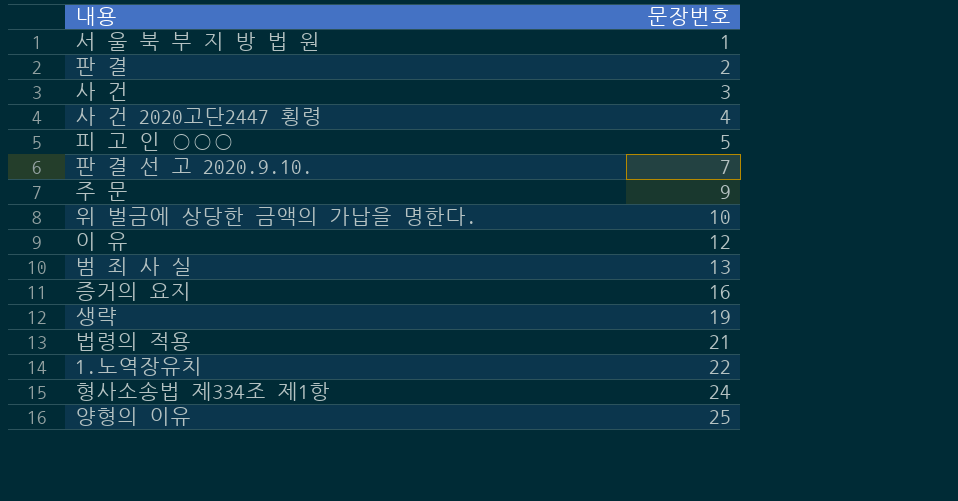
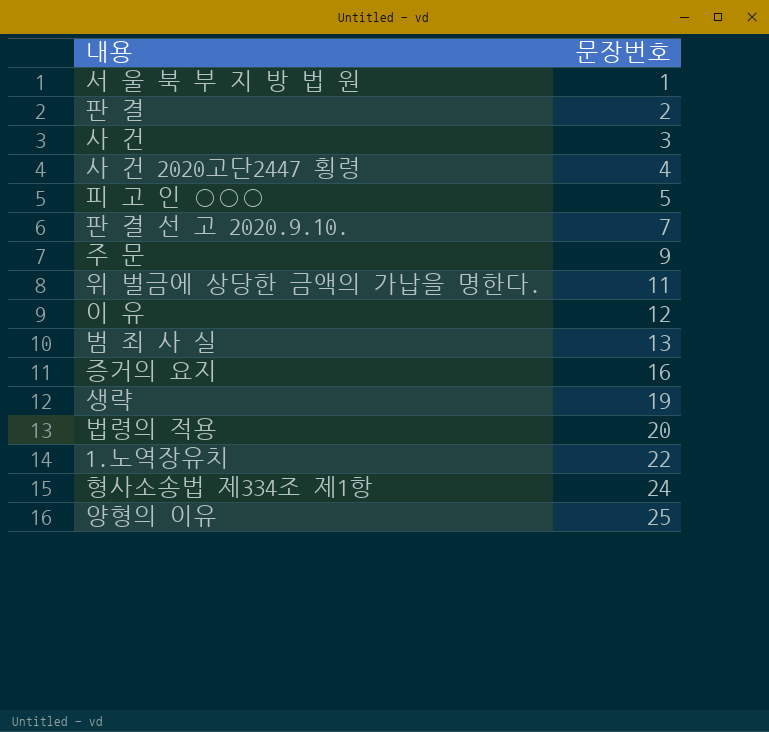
위 벌금에 상당한 금액의 가납을 명한다. | 문장번호: 10 -> 11
법령의 적용 | 문장번호: 21 -> 20

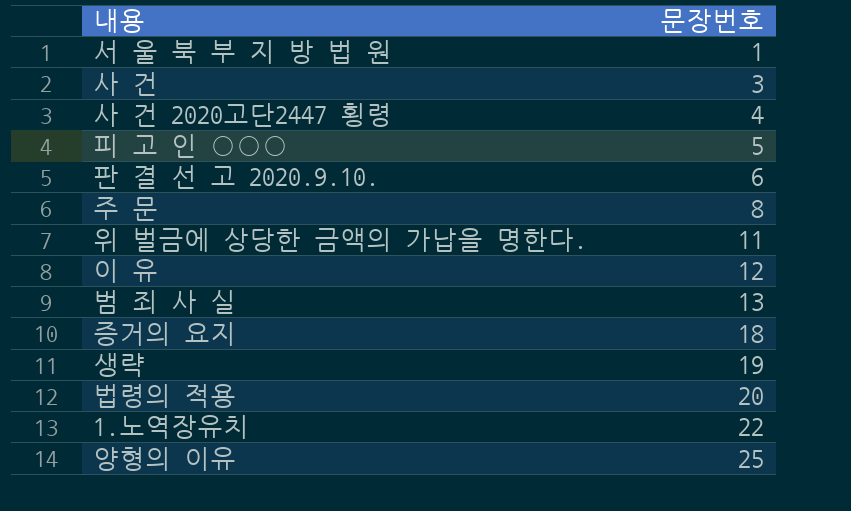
row 판 결: 2 -> none
row 형사소송법 제334조 제1항: 24 -> none
판 결 선 고 2020.9.10. | 문장번호: 7 -> 6
주 문 | 문장번호: 9 -> 8
증거의 요지 | 문장번호: 16 -> 18

